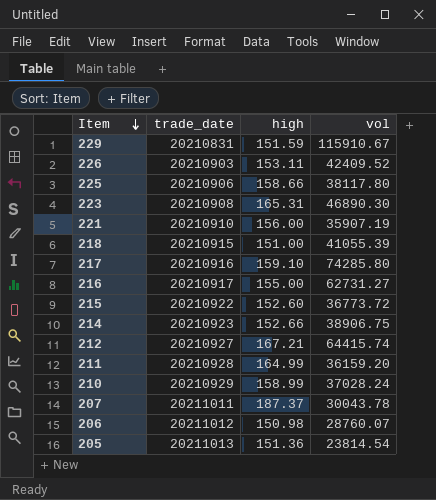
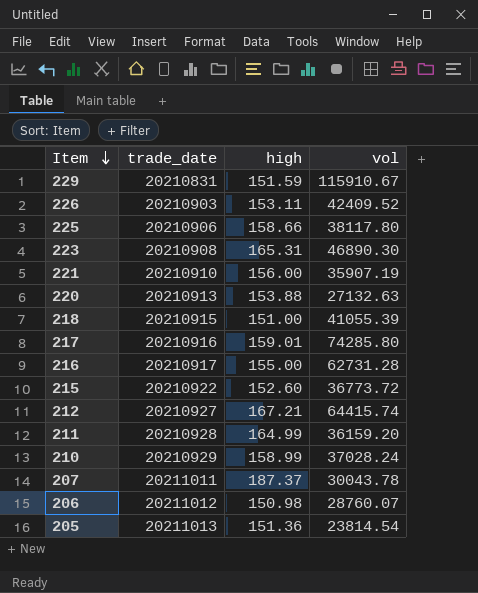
row 214: 20210923 | 152.66 | 38906.75 -> none
row 220: none -> 20210913 | 153.88 | 27132.63
217 | high: 159.10 -> 159.01
216 | vol: 62731.27 -> 62731.28

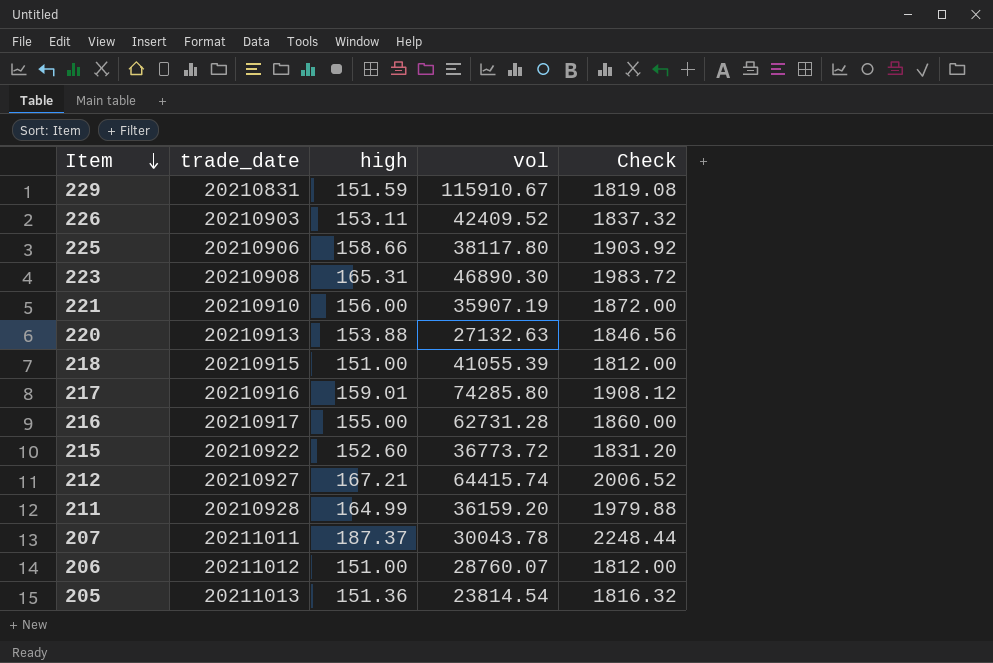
column Check | formula: none -> [high] * 12
row 210: 20210929 | 158.99 | 37028.24 -> none
206 | high: 150.98 -> 151.00

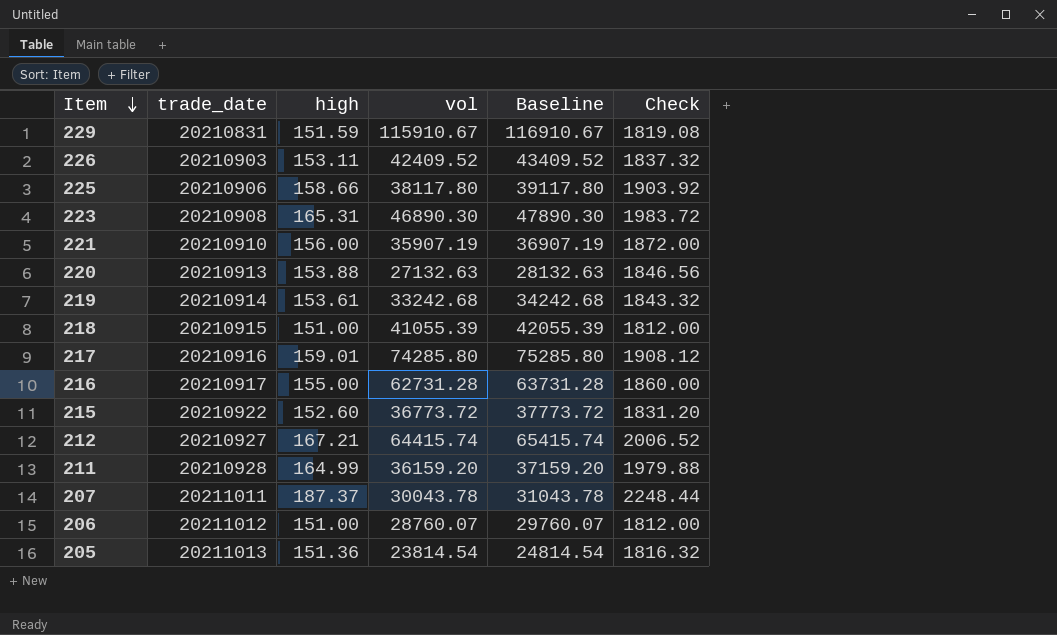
column Baseline | formula: none -> [vol] + 1000
row 219: none -> 20210914 | 153.61 | 33242.68 | 34242.68 | 1843.32

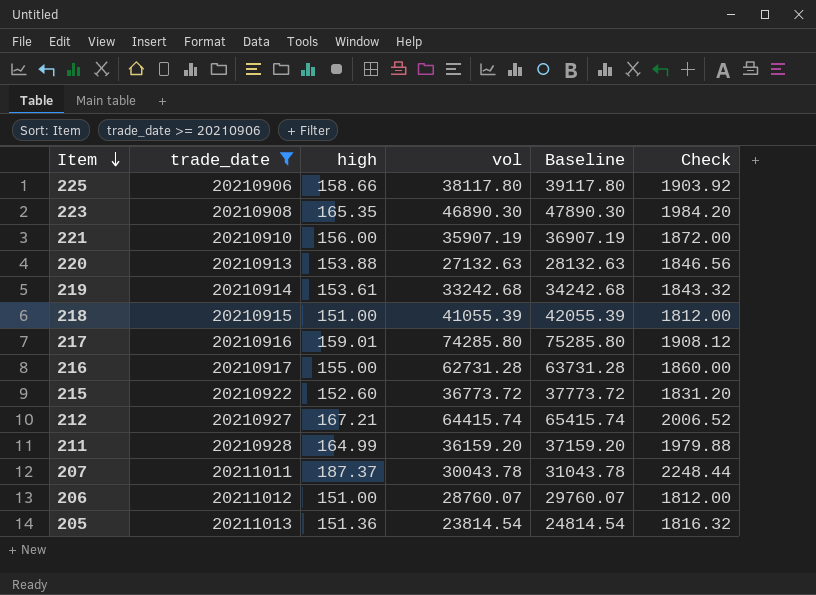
filter: none -> trade_date >= 20210906
223 | high: 165.31 -> 165.35
223 | Check: 1983.72 -> 1984.20

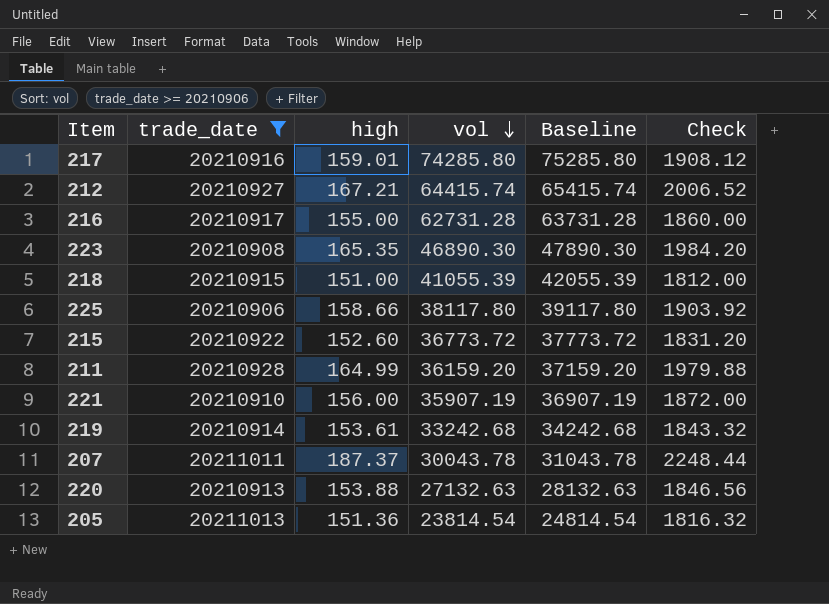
row order: Item descending -> vol descending
row 206: 20211012 | 151.00 | 28760.07 | 29760.07 | 1812.00 -> none

